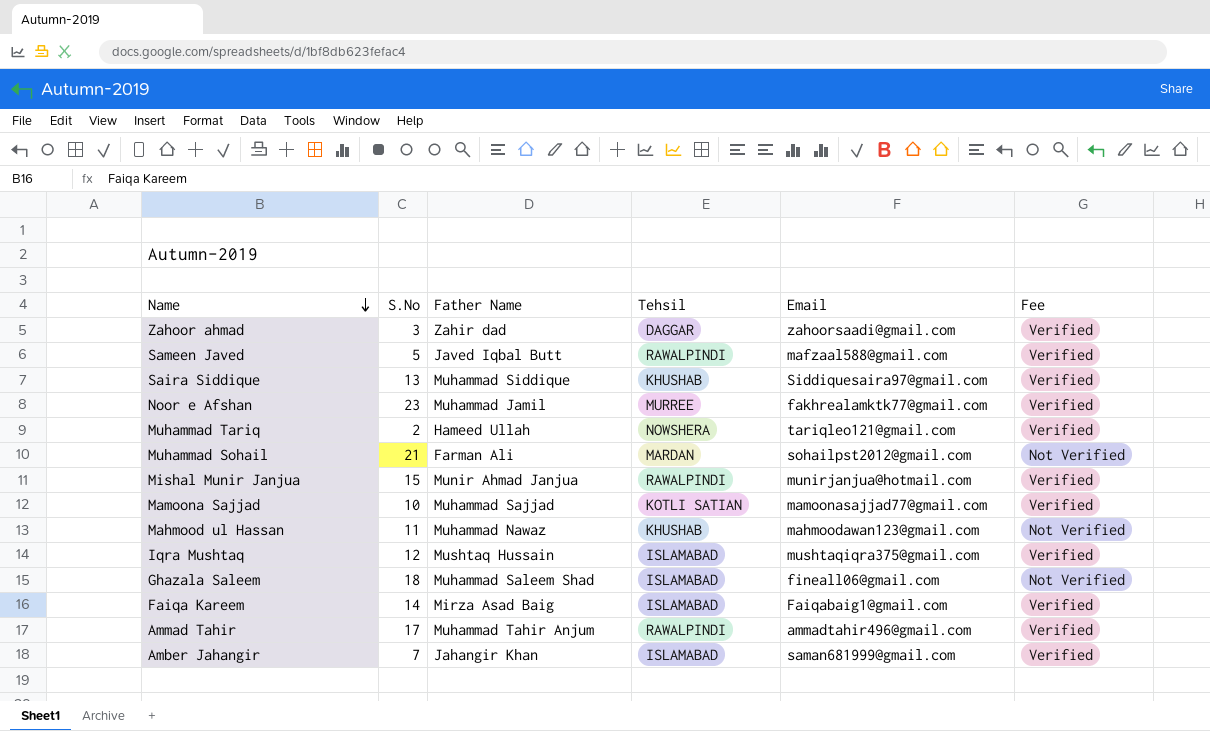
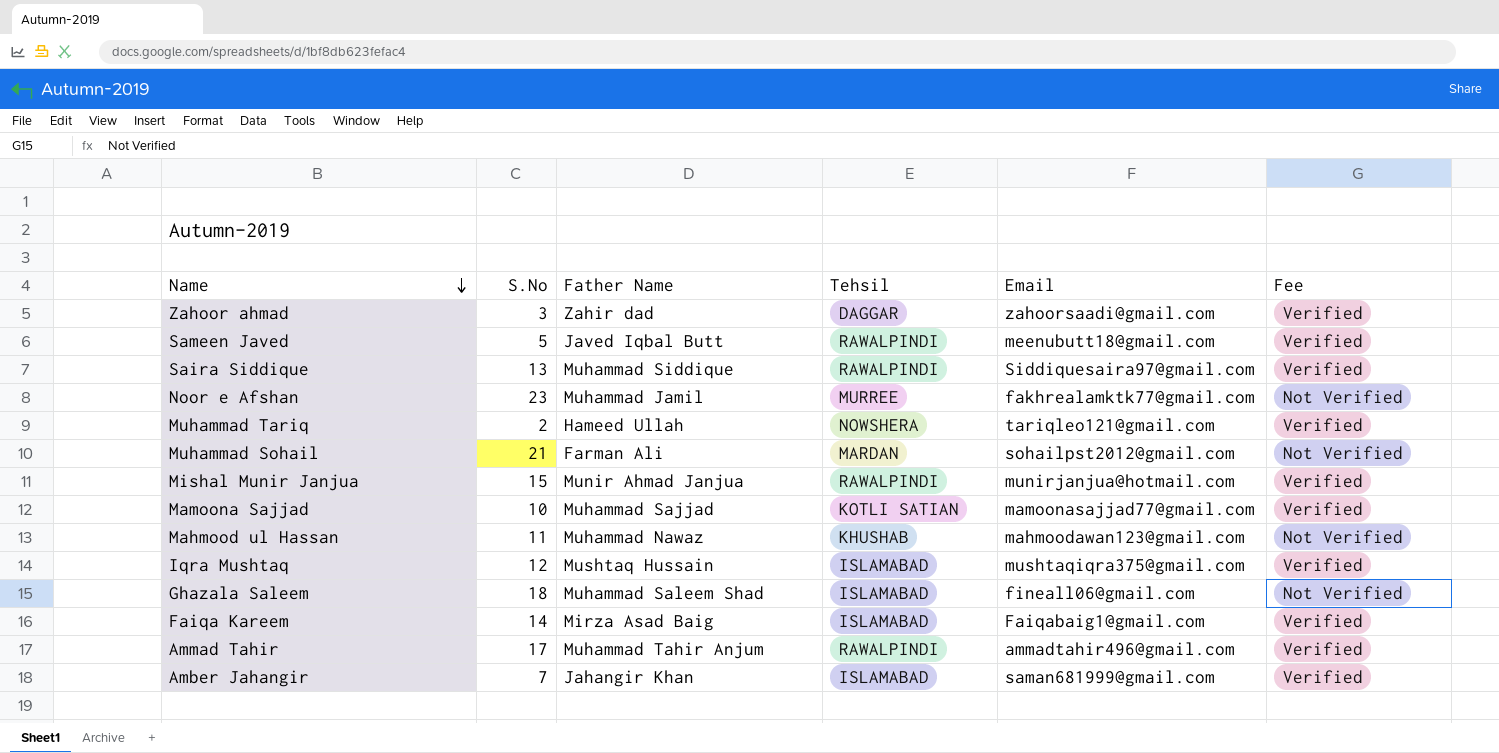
Sameen Javed | Email: mafzaal588@gmail.com -> meenubutt18@gmail.com
Saira Siddique | Tehsil: KHUSHAB -> RAWALPINDI
Noor e Afshan | Fee: Verified -> Not Verified

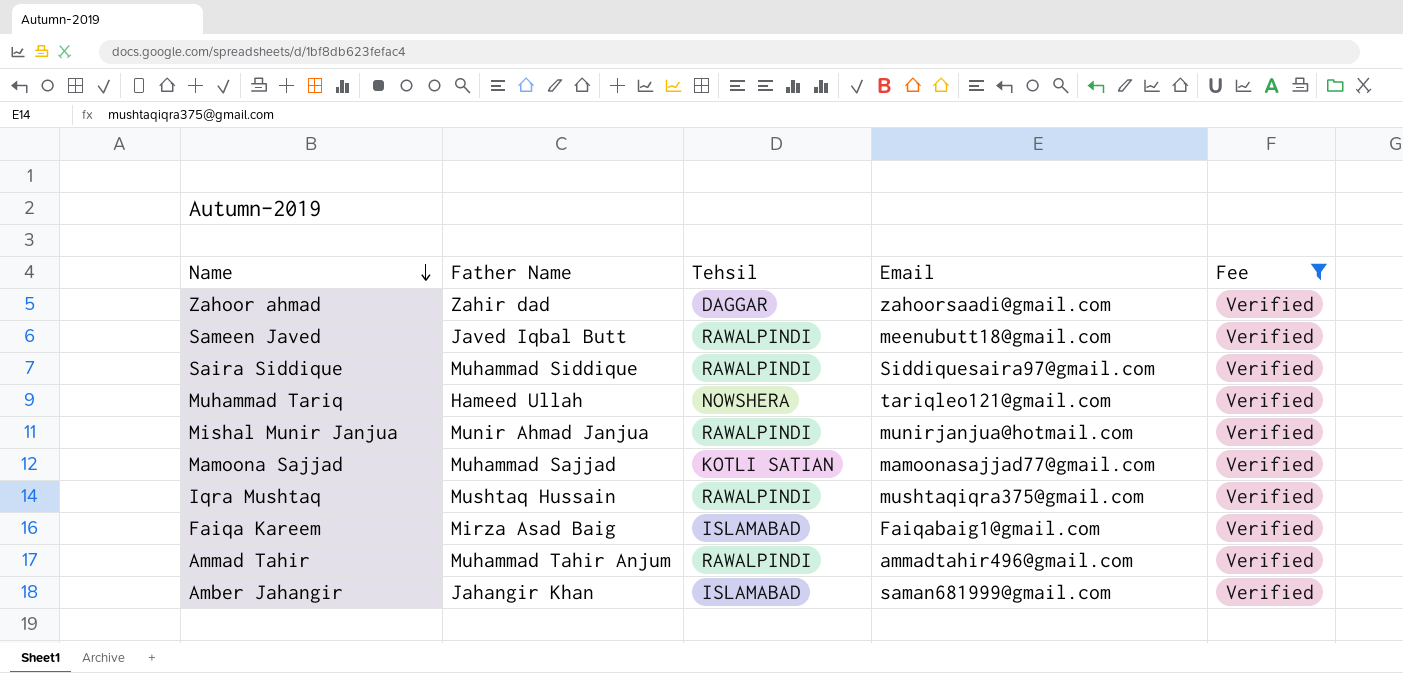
filter: none -> Fee = Verified
column S.No | position: 2 -> none
Iqra Mushtaq | Tehsil: ISLAMABAD -> RAWALPINDI

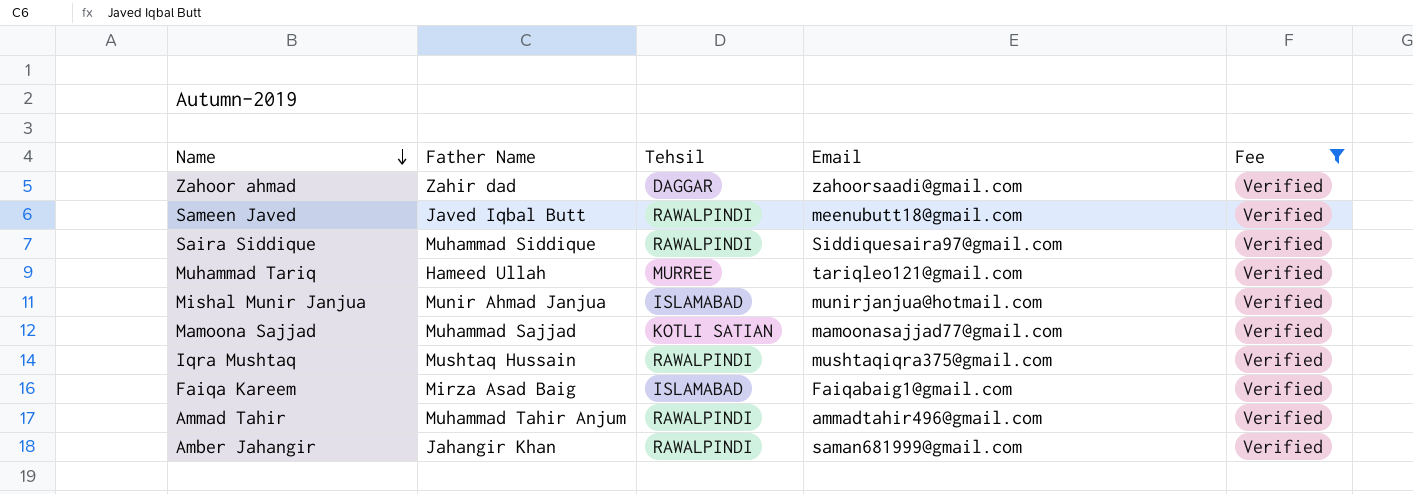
Muhammad Tariq | Tehsil: NOWSHERA -> MURREE
Mishal Munir Janjua | Tehsil: RAWALPINDI -> ISLAMABAD
Amber Jahangir | Tehsil: ISLAMABAD -> RAWALPINDI

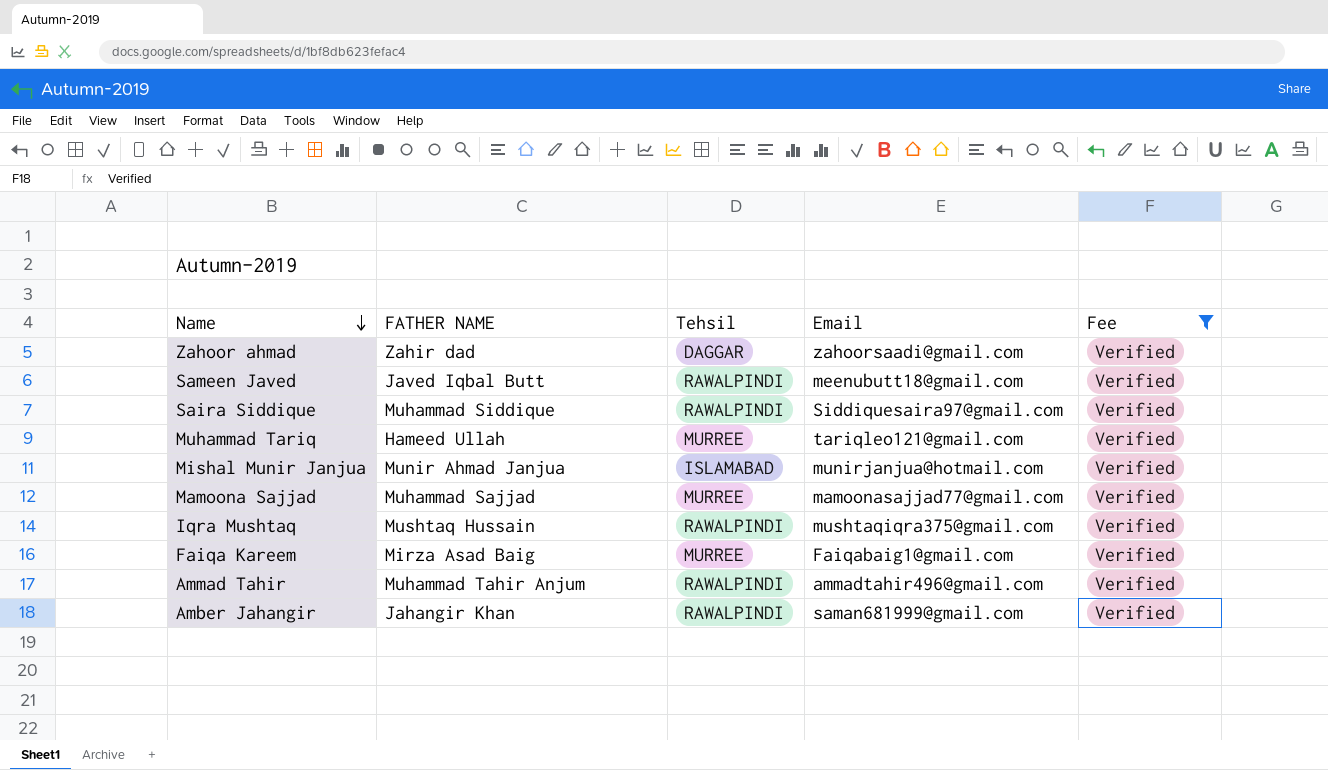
column name: Father Name -> FATHER NAME
Mamoona Sajjad | Tehsil: KOTLI SATIAN -> MURREE
Faiqa Kareem | Tehsil: ISLAMABAD -> MURREE

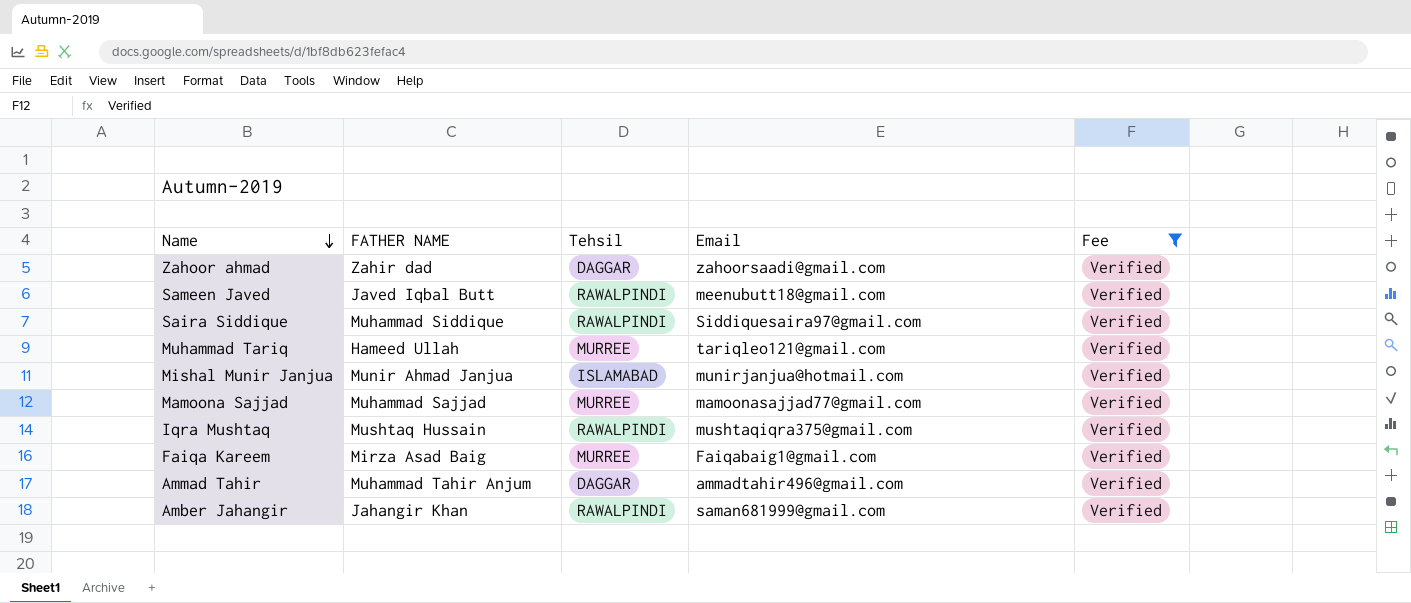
Ammad Tahir | Tehsil: RAWALPINDI -> DAGGAR

